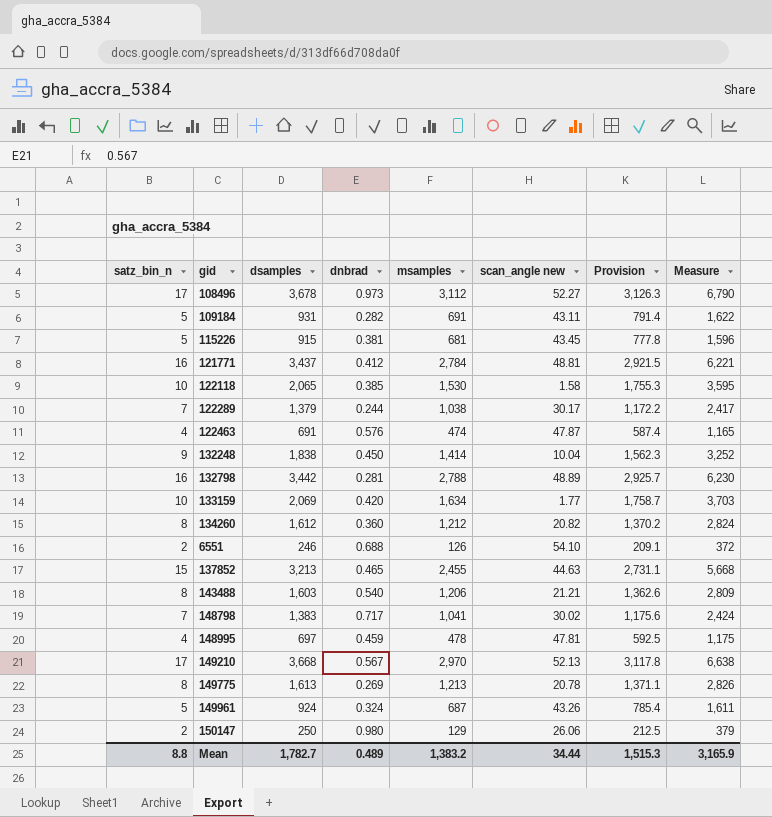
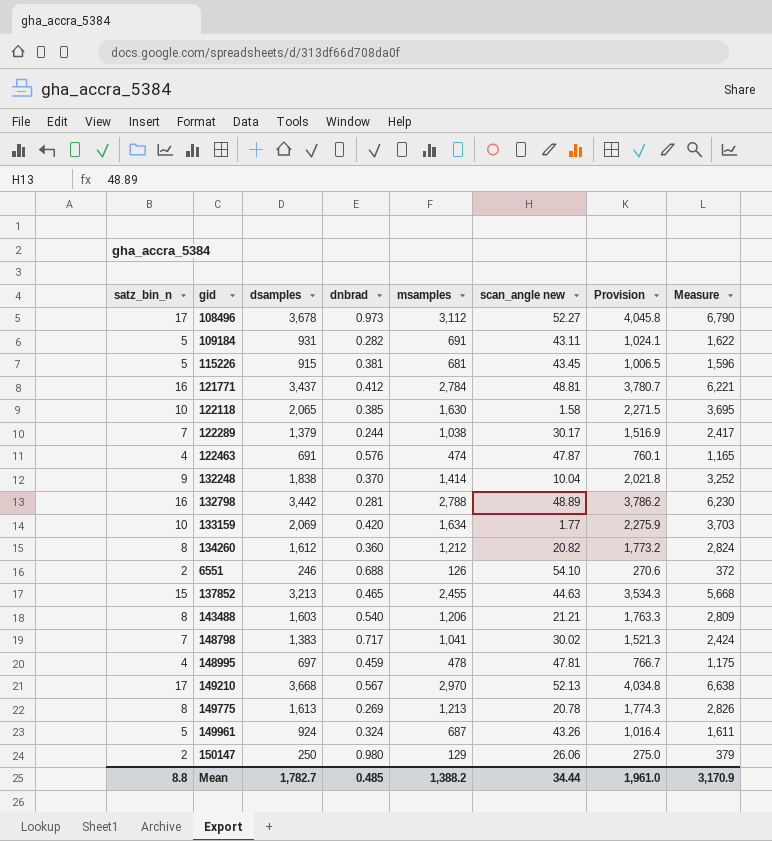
column Provision | formula: [dsamples] * 0.85 -> [dsamples] * 1.1
122118 | msamples: 1,530 -> 1,630
122118 | Measure: 3,595 -> 3,695
132248 | dnbrad: 0.450 -> 0.370
Mean | dnbrad: 0.489 -> 0.485
Mean | msamples: 1,383.2 -> 1,388.2
Mean | Provision: 1,515.3 -> 1,961.0
Mean | Measure: 3,165.9 -> 3,170.9

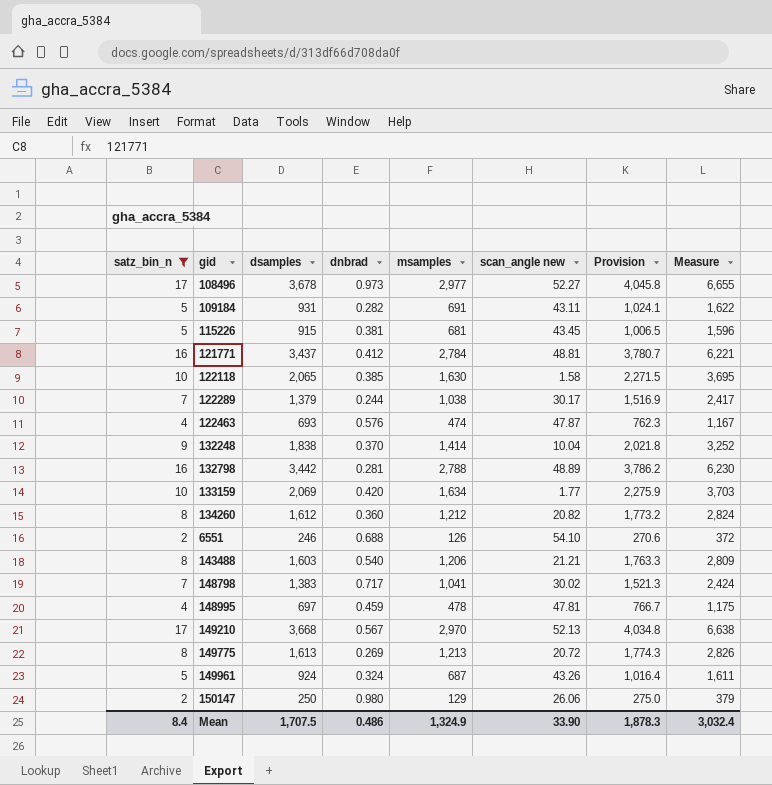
filter: none -> satz_bin_n != 15
108496 | msamples: 3,112 -> 2,977
108496 | Measure: 6,790 -> 6,655
122463 | dsamples: 691 -> 693
122463 | Provision: 760.1 -> 762.3
122463 | Measure: 1,165 -> 1,167
149775 | scan_angle new: 20.78 -> 20.72
Mean | satz_bin_n: 8.8 -> 8.4
Mean | dsamples: 1,782.7 -> 1,707.5
Mean | dnbrad: 0.485 -> 0.486
Mean | msamples: 1,388.2 -> 1,324.9
Mean | scan_angle new: 34.44 -> 33.90
Mean | Provision: 1,961.0 -> 1,878.3
Mean | Measure: 3,170.9 -> 3,032.4

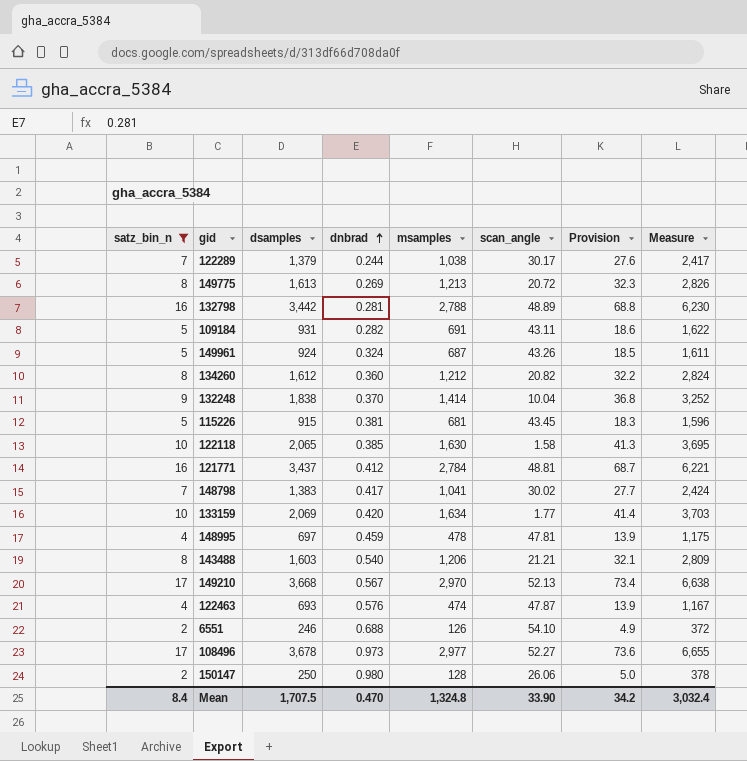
row order: none -> dnbrad ascending
column name: scan_angle new -> scan_angle
column Provision | formula: [dsamples] * 1.1 -> [dsamples] * 0.02
148798 | dnbrad: 0.717 -> 0.417
150147 | msamples: 129 -> 128
150147 | Measure: 379 -> 378
Mean | dnbrad: 0.486 -> 0.470
Mean | msamples: 1,324.9 -> 1,324.8
Mean | Provision: 1,878.3 -> 34.2

